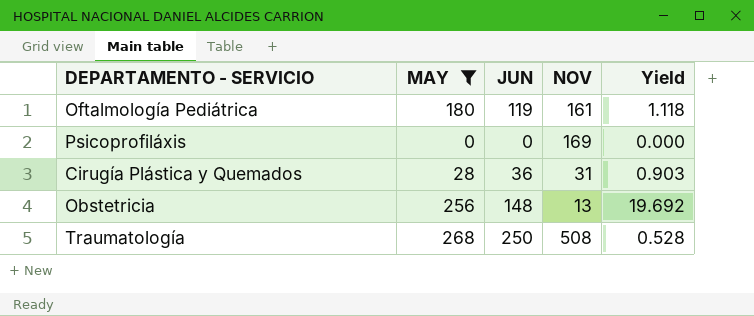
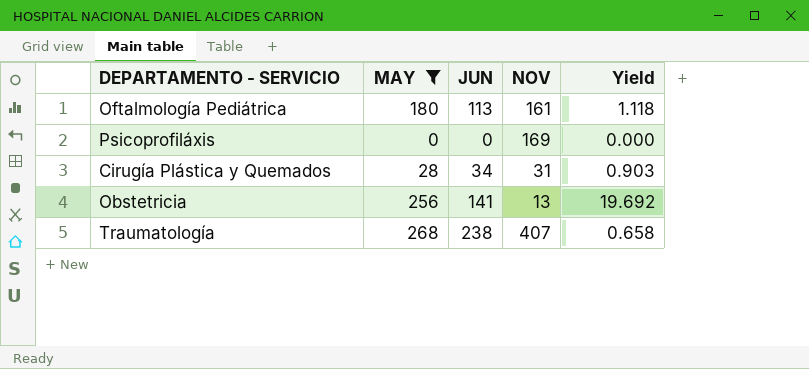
Oftalmología Pediátrica | JUN: 119 -> 113
Cirugía Plástica y Quemados | JUN: 36 -> 34
Obstetricia | JUN: 148 -> 141
Traumatología | JUN: 250 -> 238
Traumatología | NOV: 508 -> 407
Traumatología | Yield: 0.528 -> 0.658

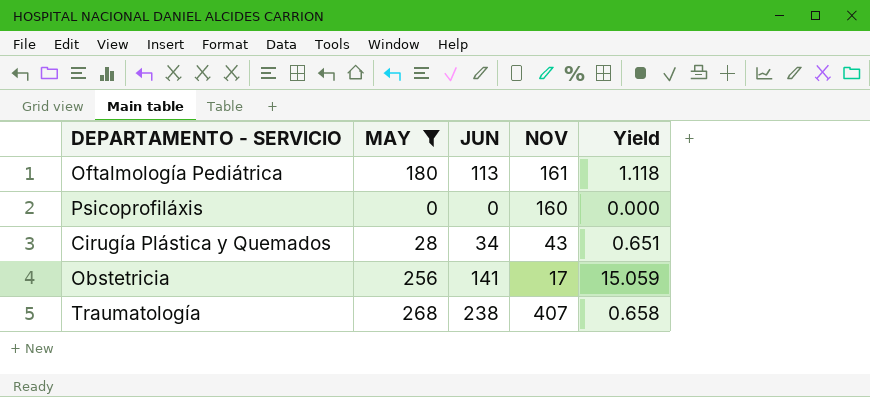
Psicoprofiláxis | NOV: 169 -> 160
Cirugía Plástica y Quemados | NOV: 31 -> 43
Cirugía Plástica y Quemados | Yield: 0.903 -> 0.651
Obstetricia | NOV: 13 -> 17
Obstetricia | Yield: 19.692 -> 15.059

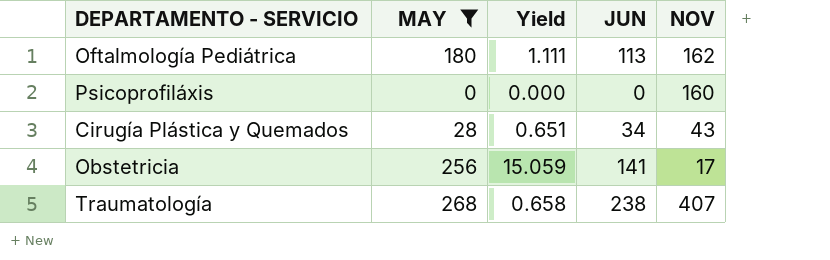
column Yield | position: 5 -> 3
Oftalmología Pediátrica | Yield: 1.118 -> 1.111
Oftalmología Pediátrica | NOV: 161 -> 162

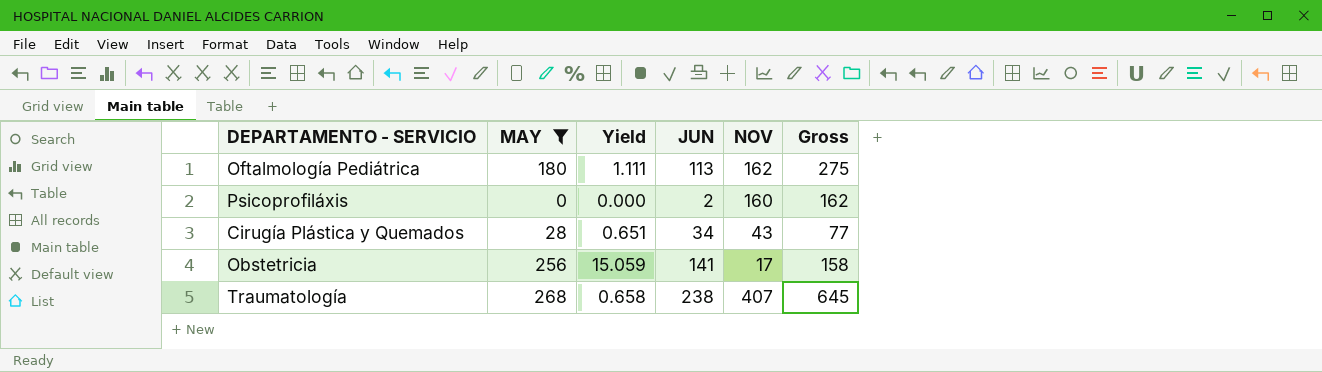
column Gross | formula: none -> [JUN] + [NOV]
Psicoprofiláxis | JUN: 0 -> 2

